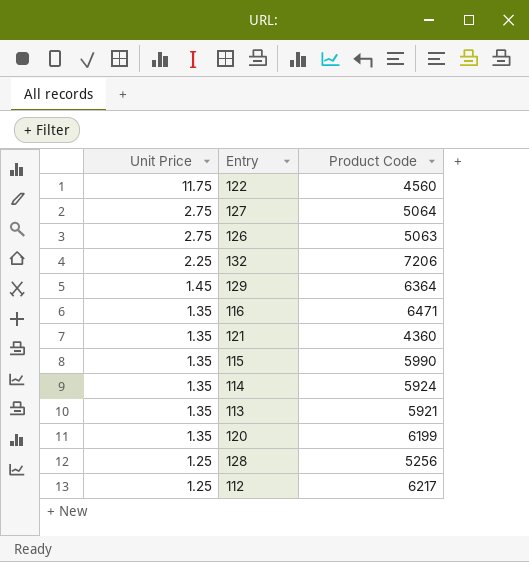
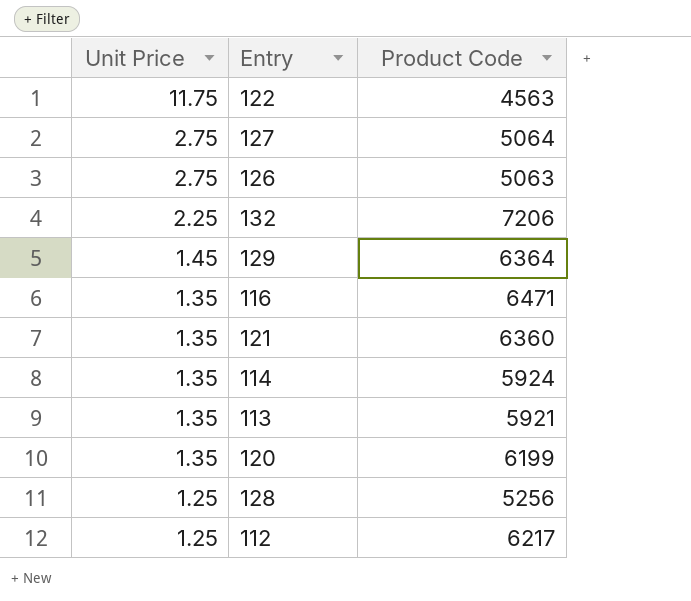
row 115: 1.35 | 5990 -> none
122 | Product Code: 4560 -> 4563
121 | Product Code: 4360 -> 6360

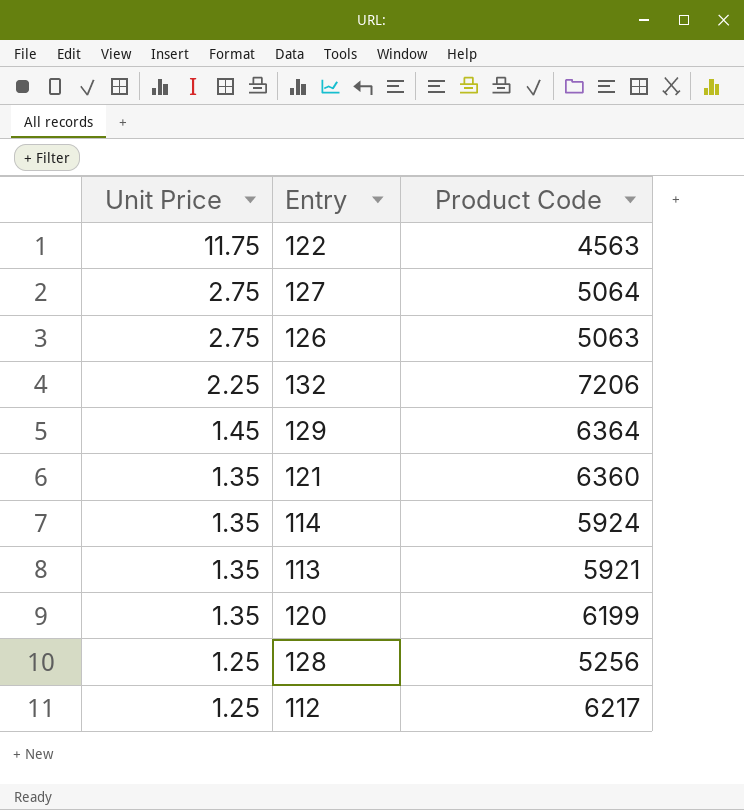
row 116: 1.35 | 6471 -> none

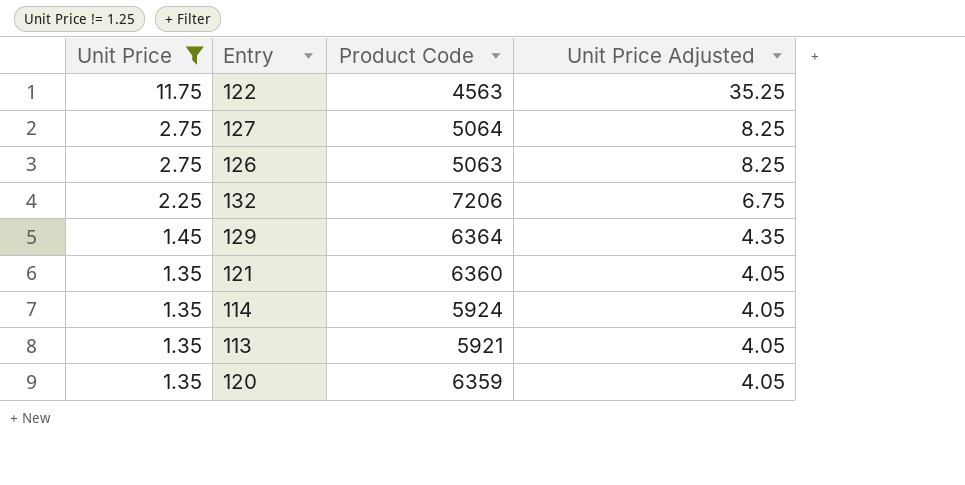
filter: none -> Unit Price != 1.25
column Unit Price Adjusted | formula: none -> [Unit Price] * 3
120 | Product Code: 6199 -> 6359

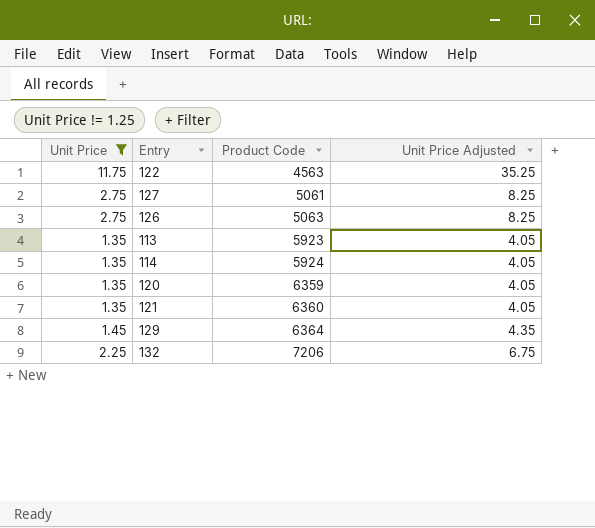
row order: Unit Price descending -> Product Code ascending
127 | Product Code: 5064 -> 5061
113 | Product Code: 5921 -> 5923

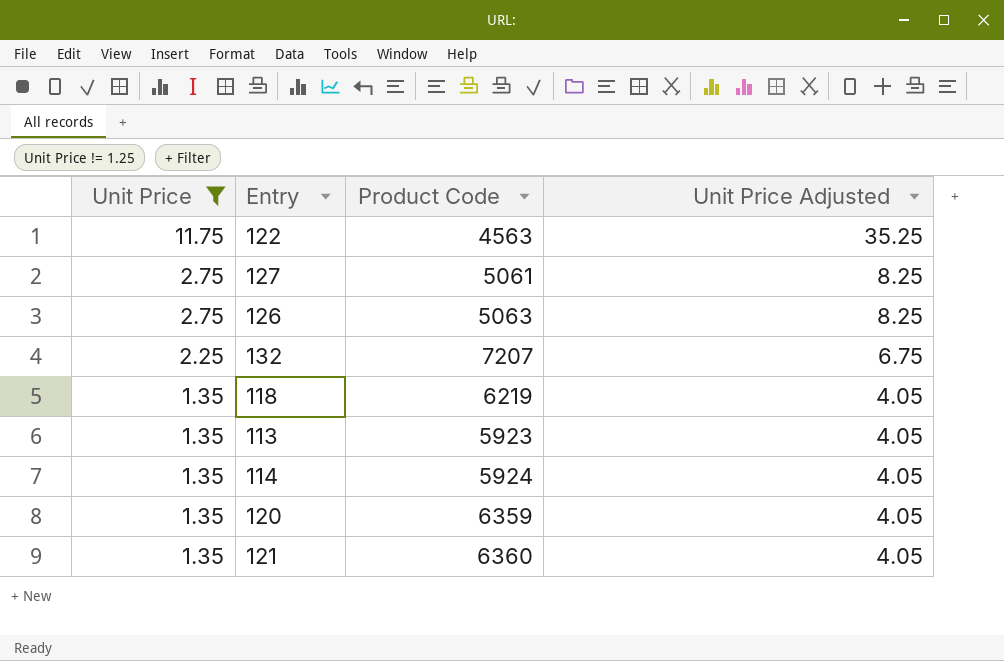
row order: Product Code ascending -> Unit Price descending
row 129: 1.45 | 6364 | 4.35 -> none
132 | Product Code: 7206 -> 7207
row 118: none -> 1.35 | 6219 | 4.05

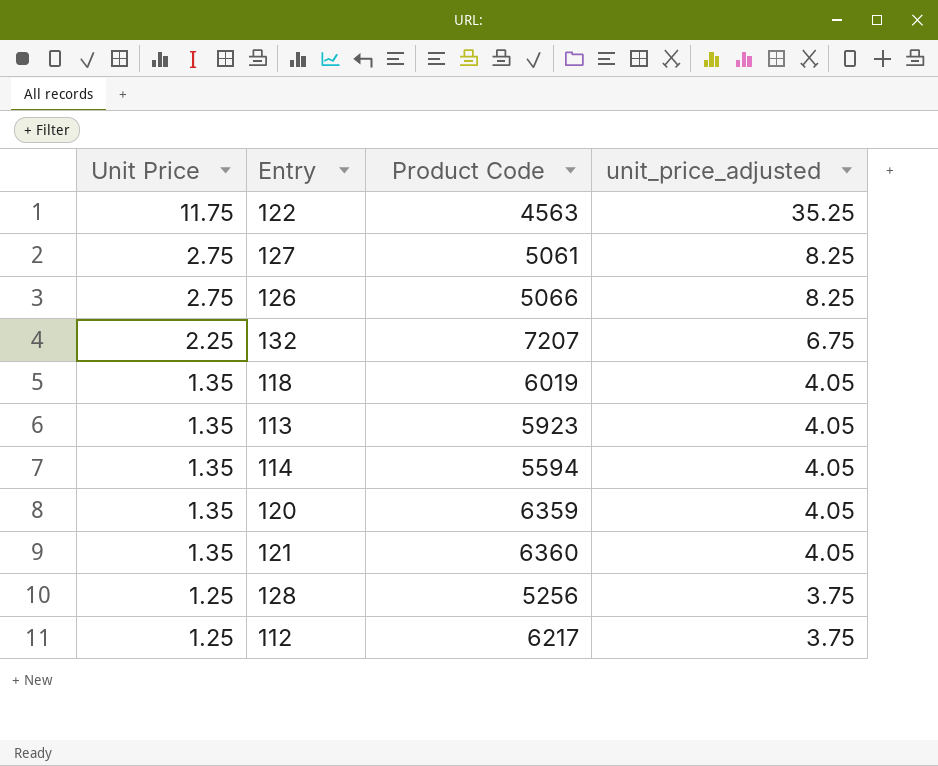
filter: Unit Price != 1.25 -> none
column name: Unit Price Adjusted -> unit_price_adjusted
126 | Product Code: 5063 -> 5066
118 | Product Code: 6219 -> 6019
114 | Product Code: 5924 -> 5594

